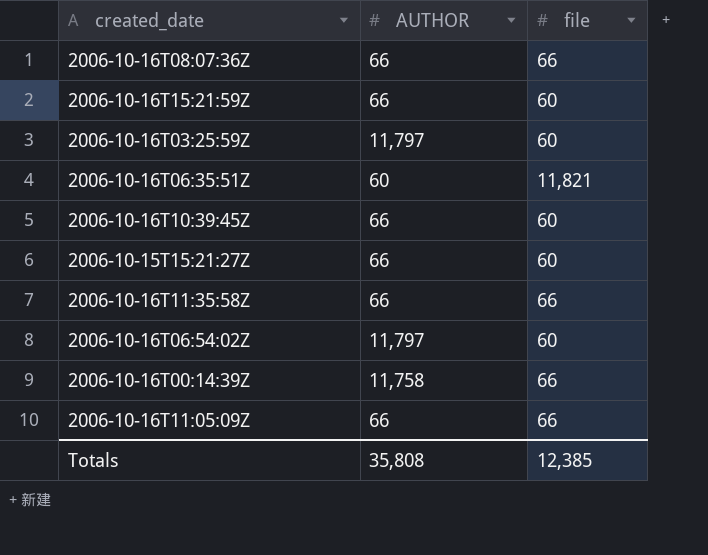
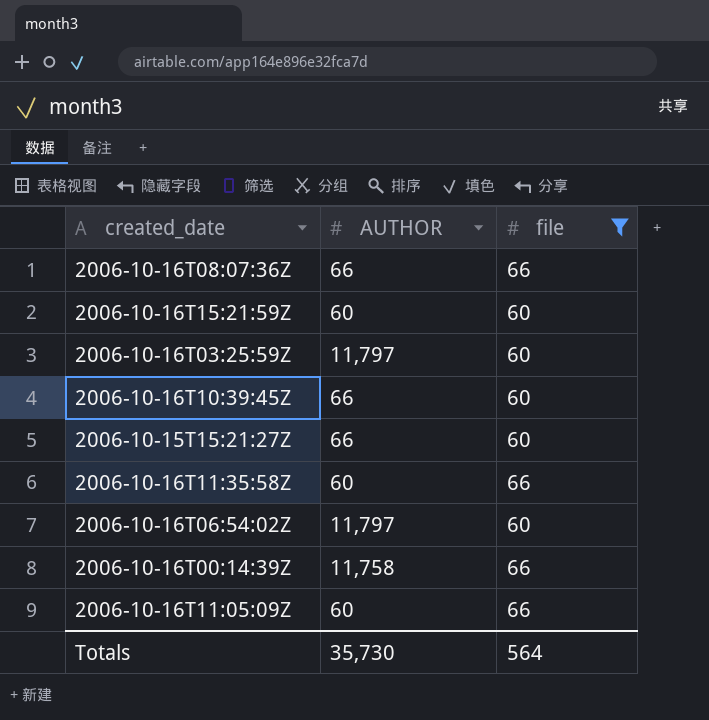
filter: none -> file != 11,821
2006-10-16T15:21:59Z | AUTHOR: 66 -> 60
2006-10-16T11:35:58Z | AUTHOR: 66 -> 60
2006-10-16T11:05:09Z | AUTHOR: 66 -> 60
Totals | AUTHOR: 35,808 -> 35,730
Totals | file: 12,385 -> 564

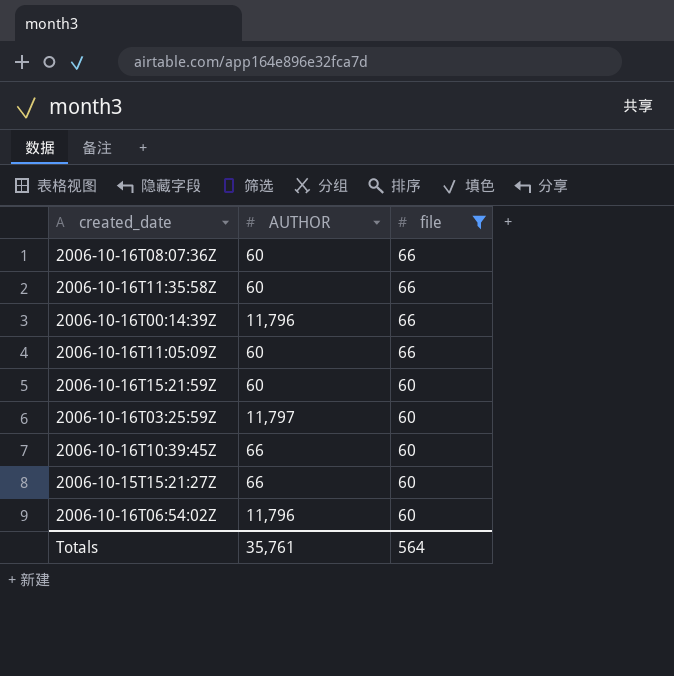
row order: none -> file descending
2006-10-16T08:07:36Z | AUTHOR: 66 -> 60
2006-10-16T00:14:39Z | AUTHOR: 11,758 -> 11,796
2006-10-16T06:54:02Z | AUTHOR: 11,797 -> 11,796
Totals | AUTHOR: 35,730 -> 35,761

